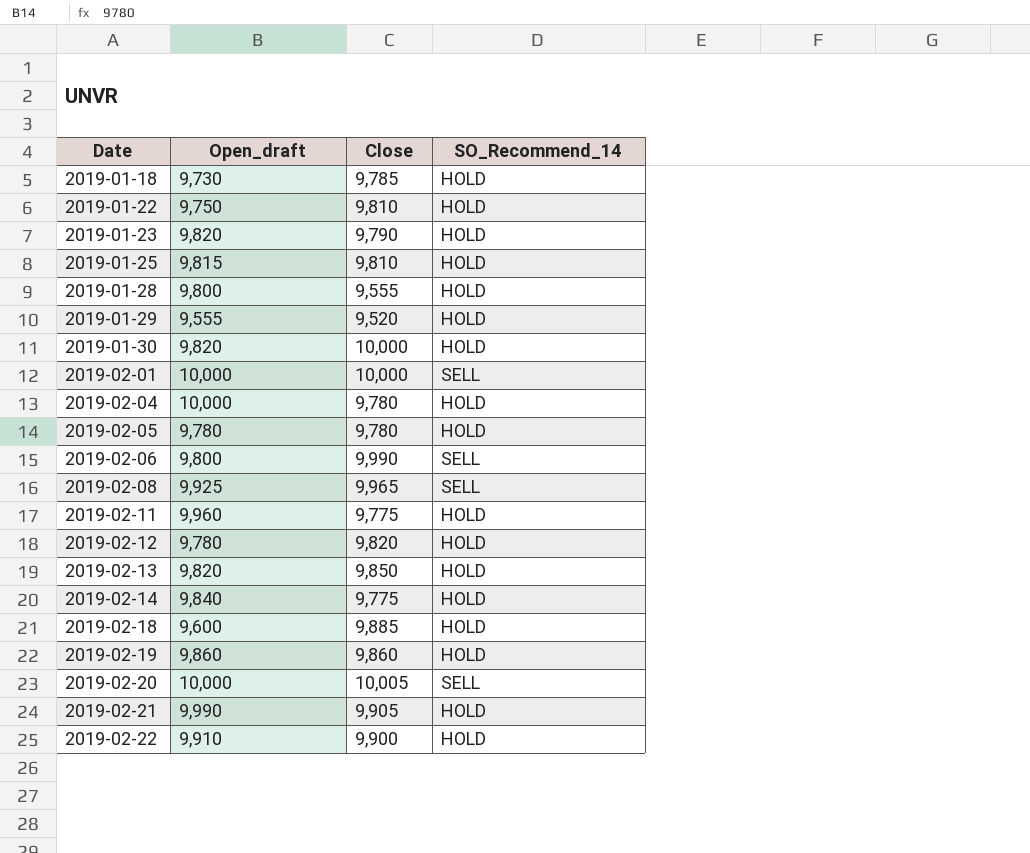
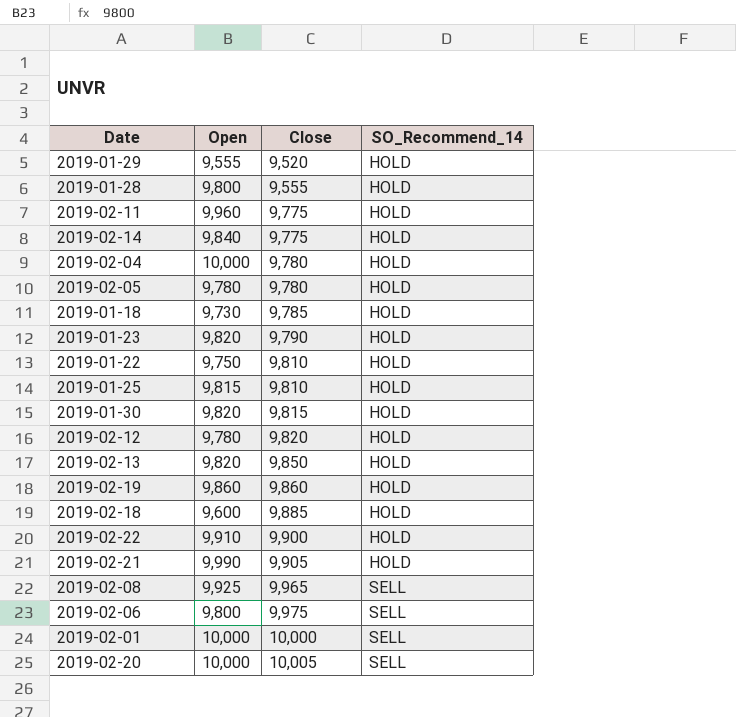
row order: Date ascending -> Close ascending
column name: Open_draft -> Open
2019-01-30 | Close: 10,000 -> 9,815
2019-02-06 | Close: 9,990 -> 9,975

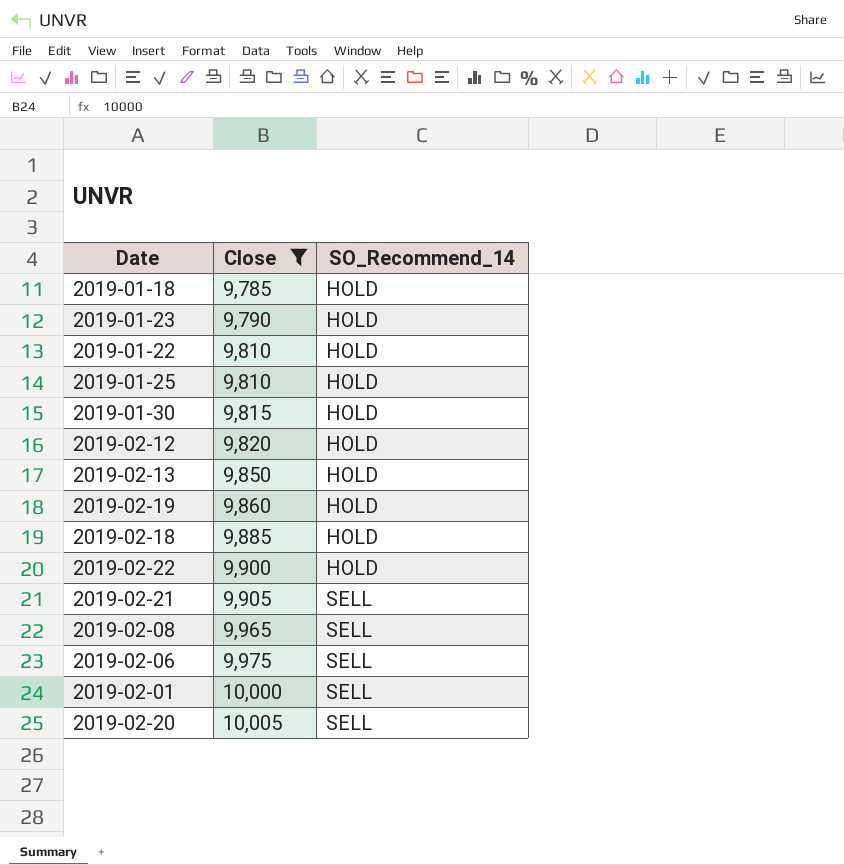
filter: none -> Close >= 9,785
column Open | position: 2 -> none
2019-02-21 | SO_Recommend_14: HOLD -> SELL

